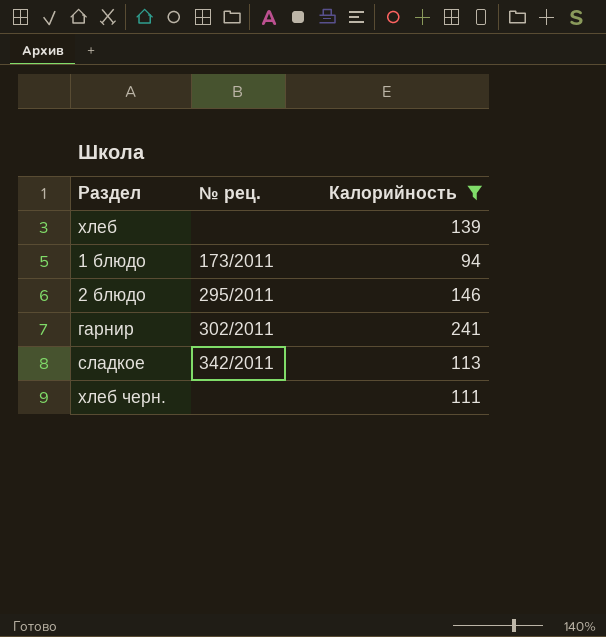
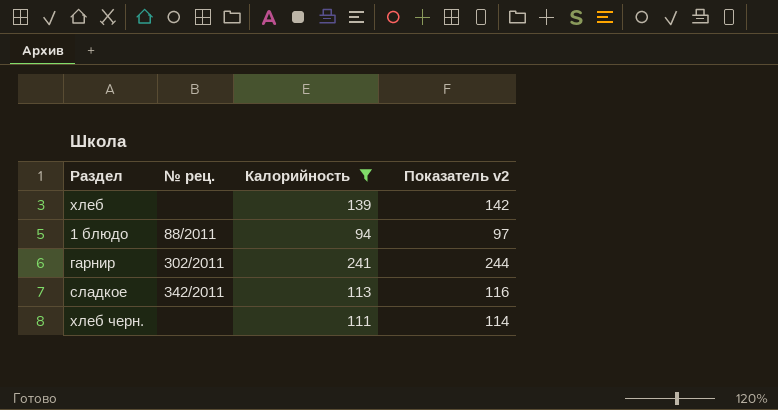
column Показатель v2 | formula: none -> [Калорийность] + 3
row 2 блюдо: 295/2011 | 146 -> none
1 блюдо | № рец.: 173/2011 -> 88/2011

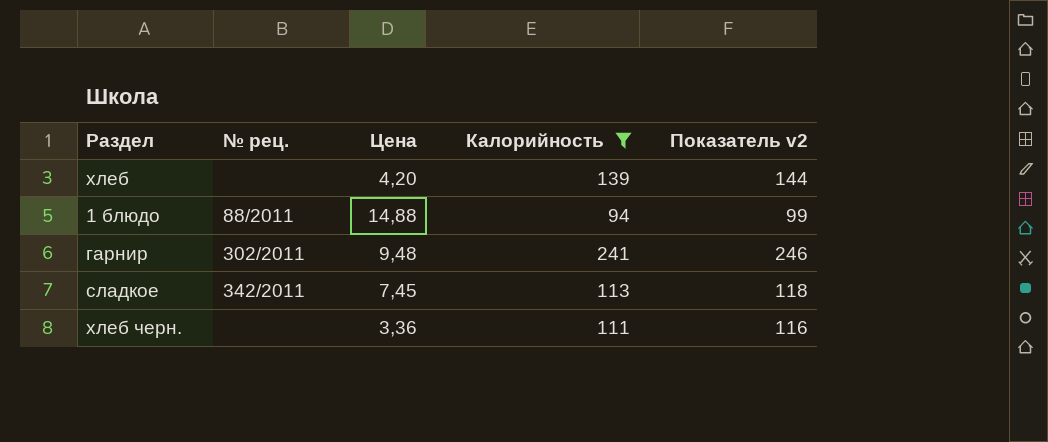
column Цена | position: none -> 3
column Показатель v2 | formula: [Калорийность] + 3 -> [Калорийность] + 5

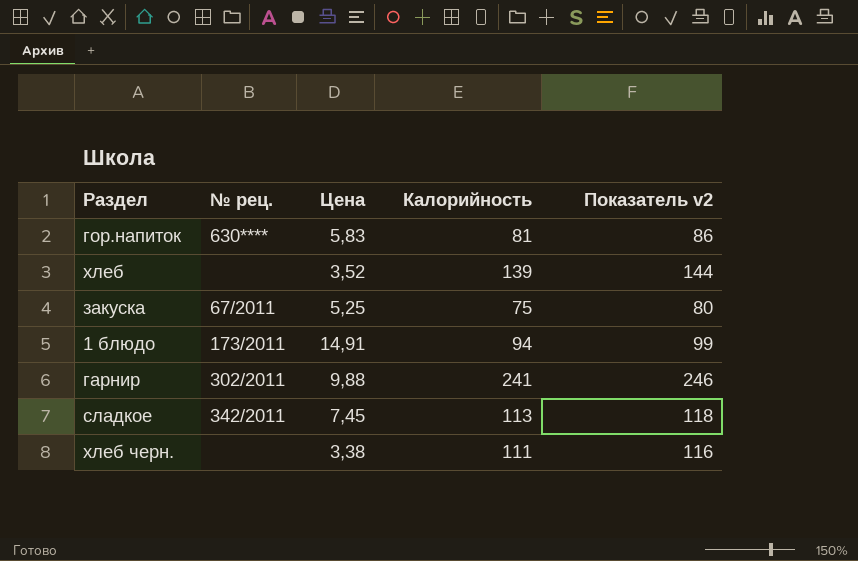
filter: Калорийность >= 94 -> none
хлеб | Цена: 4,20 -> 3,52
1 блюдо | № рец.: 88/2011 -> 173/2011
1 блюдо | Цена: 14,88 -> 14,91
гарнир | Цена: 9,48 -> 9,88
хлеб черн. | Цена: 3,36 -> 3,38

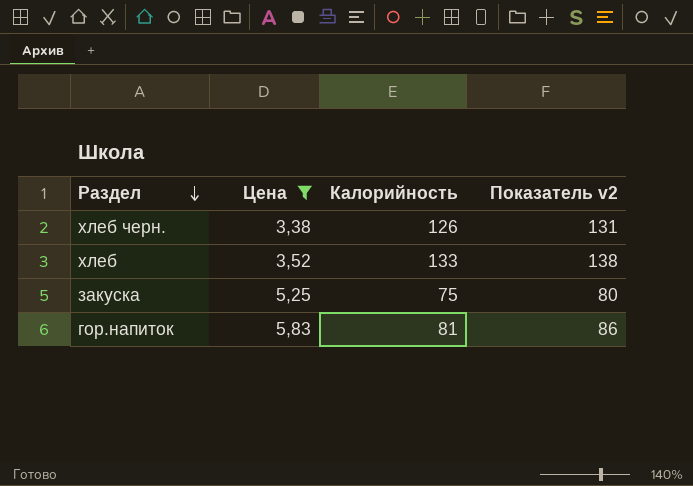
filter: none -> Цена <= 5,83
row order: none -> Раздел descending
column № рец. | position: 2 -> none
хлеб черн. | Калорийность: 111 -> 126
хлеб черн. | Показатель v2: 116 -> 131
хлеб | Калорийность: 139 -> 133
хлеб | Показатель v2: 144 -> 138

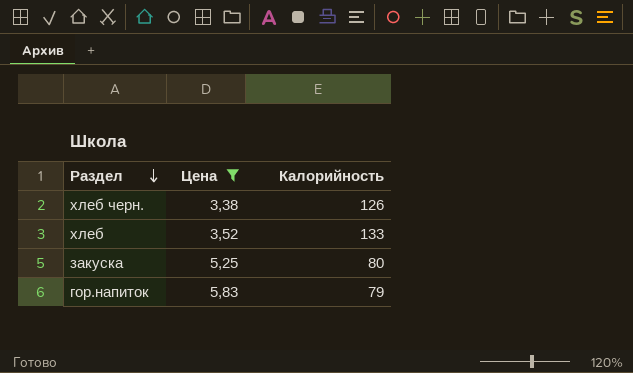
column Показатель v2 | formula: [Калорийность] + 5 -> none
закуска | Калорийность: 75 -> 80
гор.напиток | Калорийность: 81 -> 79

